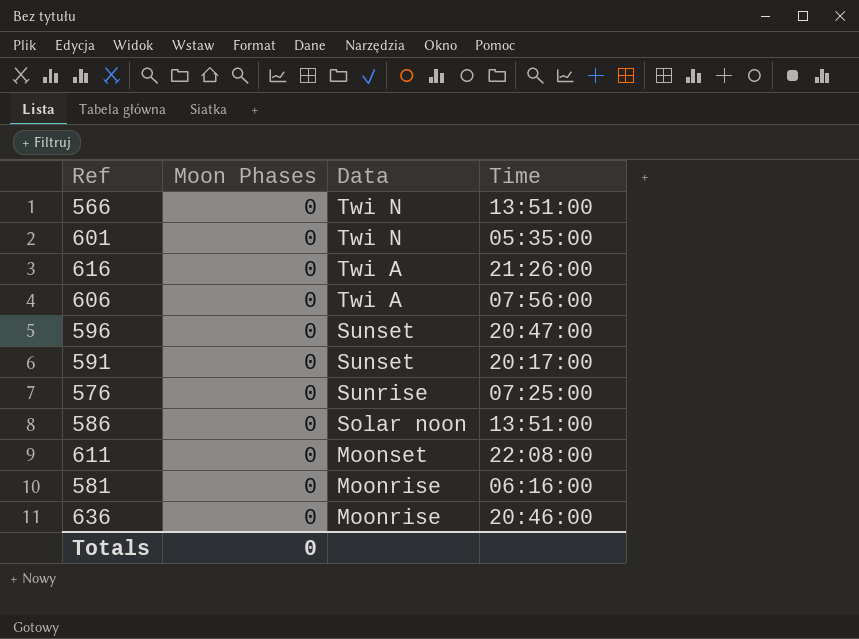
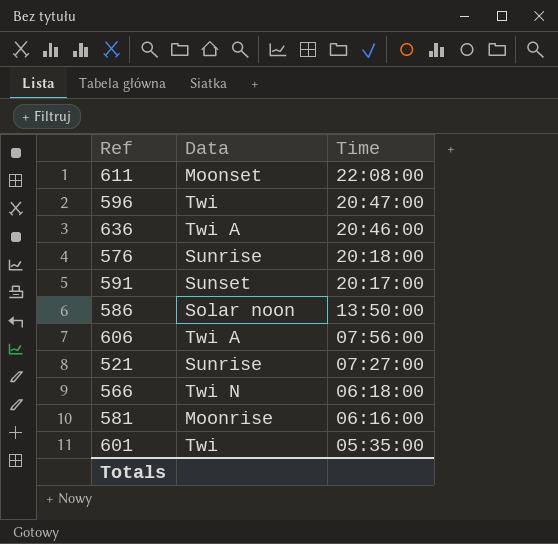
row order: Data descending -> Time descending
column Moon Phases | position: 2 -> none
row 616: 0 | Twi A | 21:26:00 -> none
596 | Data: Sunset -> Twi
636 | Data: Moonrise -> Twi A
576 | Time: 07:25:00 -> 20:18:00
586 | Time: 13:51:00 -> 13:50:00
row 521: none -> Sunrise | 07:27:00
566 | Time: 13:51:00 -> 06:18:00
601 | Data: Twi N -> Twi

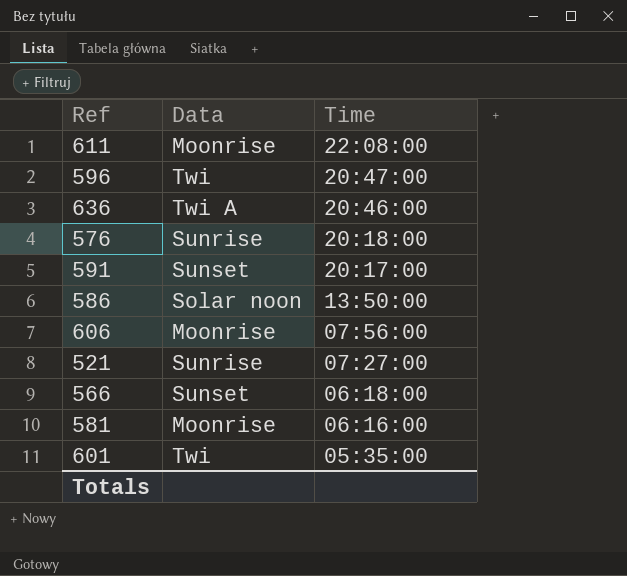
611 | Data: Moonset -> Moonrise
606 | Data: Twi A -> Moonrise
566 | Data: Twi N -> Sunset

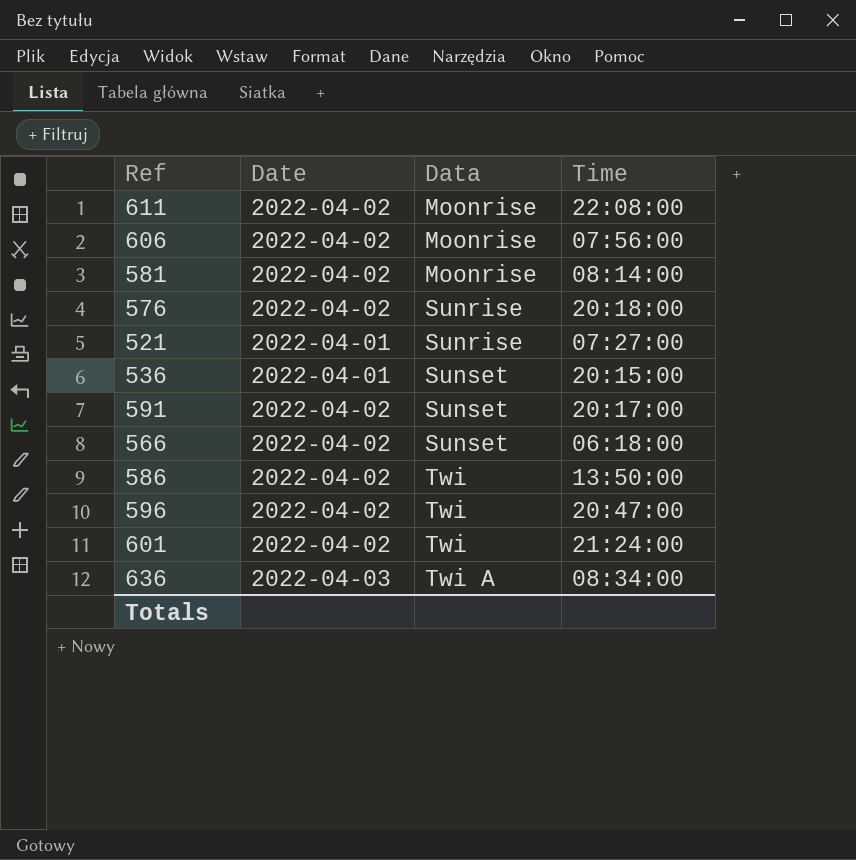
row order: Time descending -> Data ascending
column Date | position: none -> 2
581 | Time: 06:16:00 -> 08:14:00
row 536: none -> 2022-04-01 | Sunset | 20:15:00
586 | Data: Solar noon -> Twi
601 | Time: 05:35:00 -> 21:24:00
636 | Time: 20:46:00 -> 08:34:00

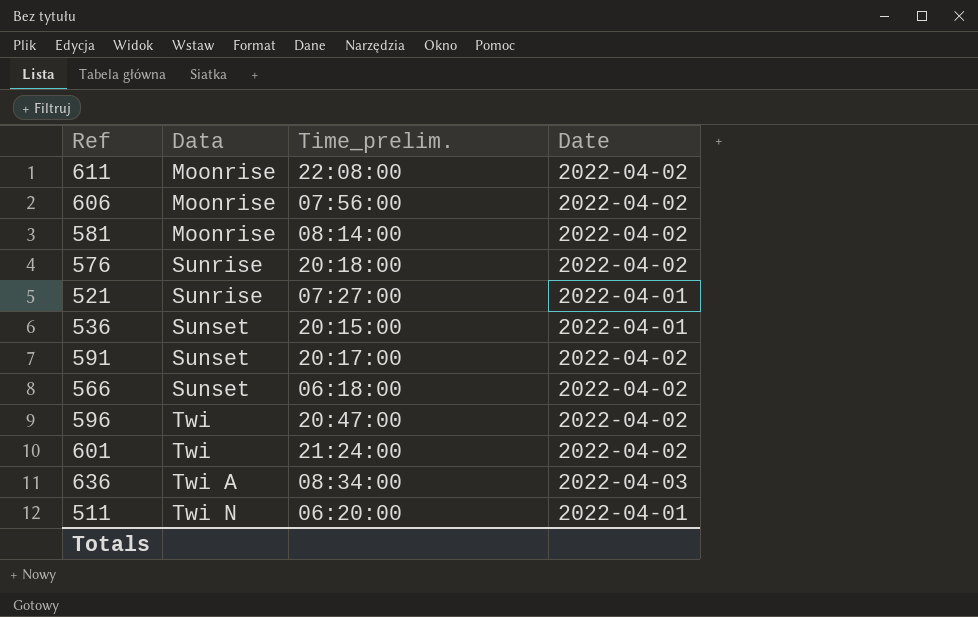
column name: Time -> Time_prelim.
column Date | position: 2 -> 4
row 586: 2022-04-02 | Twi | 13:50:00 -> none
row 511: none -> Twi N | 06:20:00 | 2022-04-01

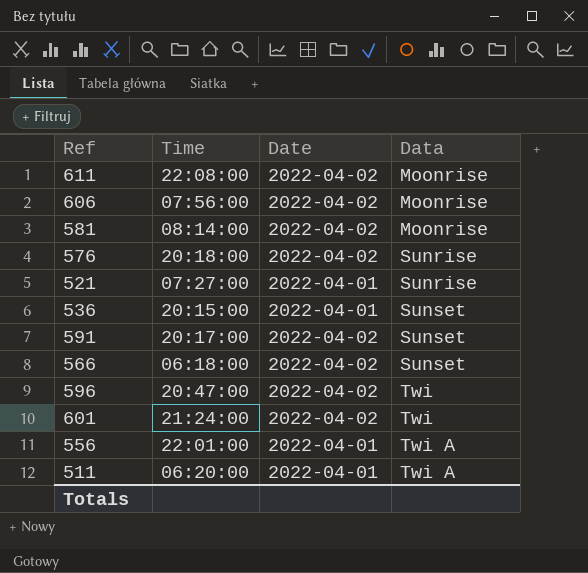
column name: Time_prelim. -> Time
column Data | position: 2 -> 4
row 636: Twi A | 08:34:00 | 2022-04-03 -> none
row 556: none -> 22:01:00 | 2022-04-01 | Twi A
511 | Data: Twi N -> Twi A

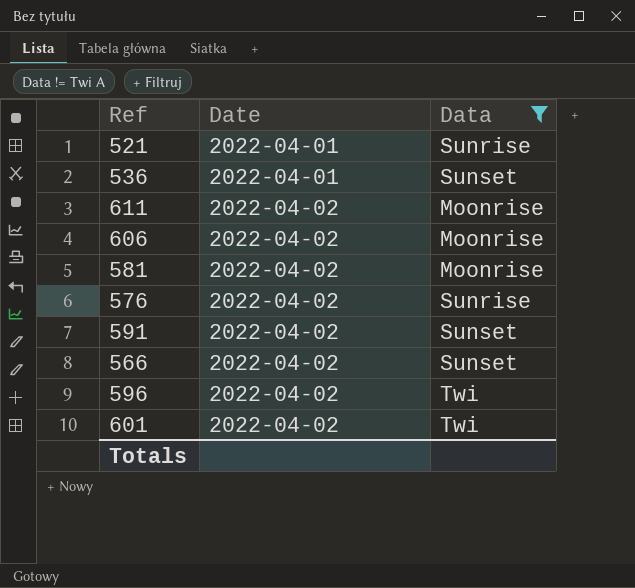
filter: none -> Data != Twi A
row order: Data ascending -> Date ascending
column Time | position: 2 -> none

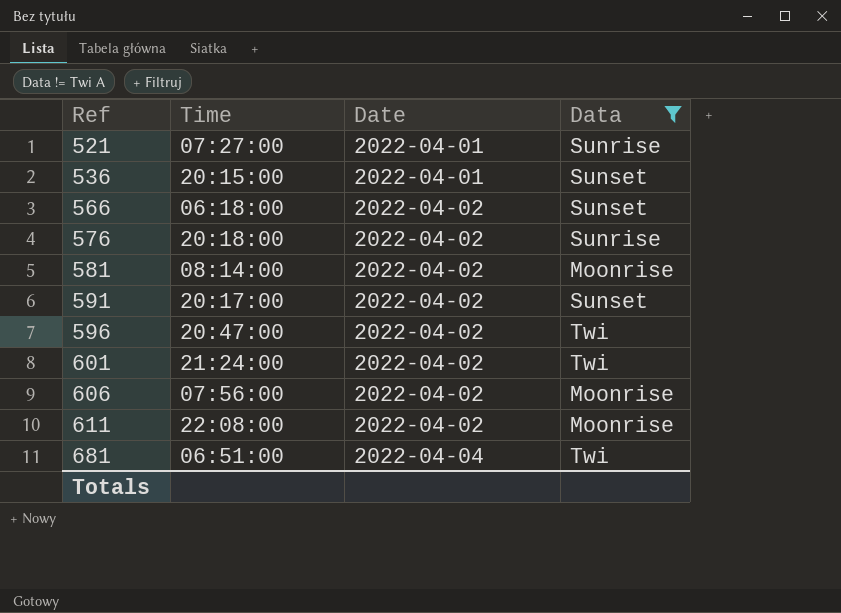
row order: Date ascending -> Ref ascending
column Time | position: none -> 2
row 681: none -> 06:51:00 | 2022-04-04 | Twi

